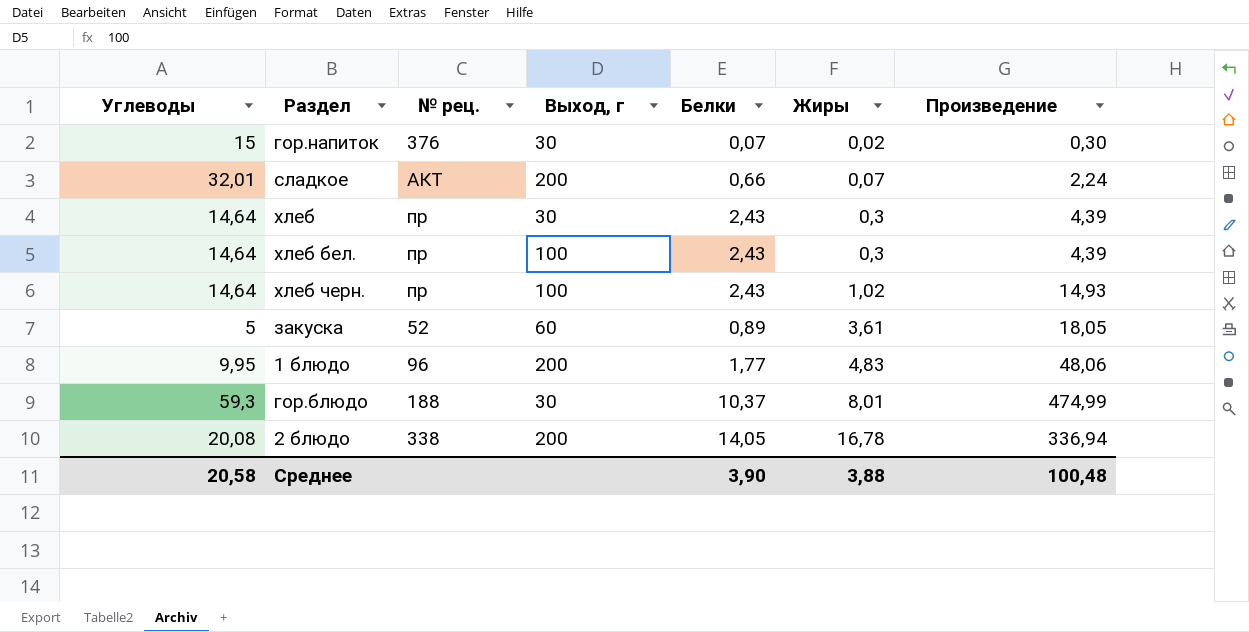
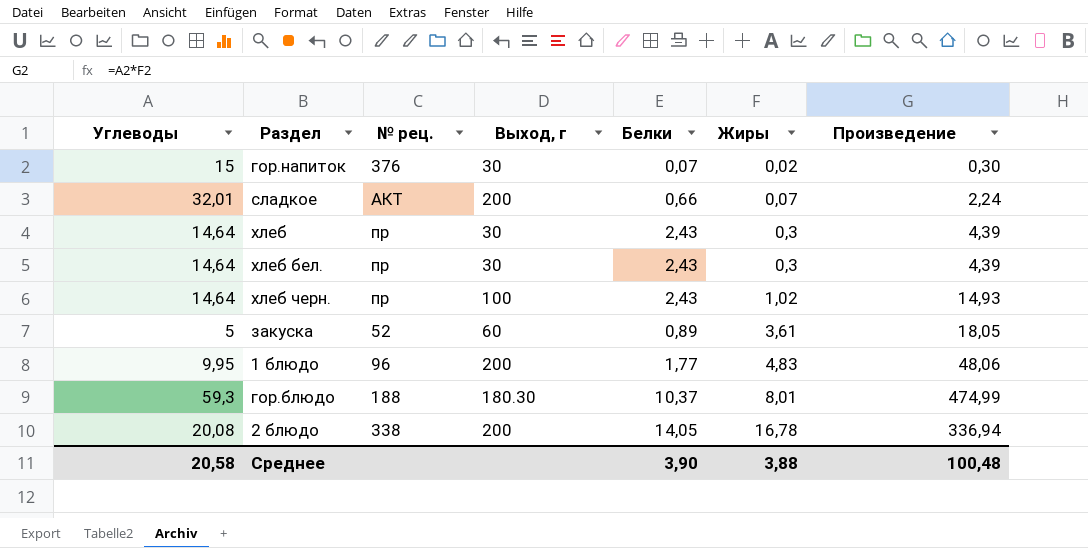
хлеб бел. | Выход, г: 100 -> 30
гор.блюдо | Выход, г: 30 -> 180.30

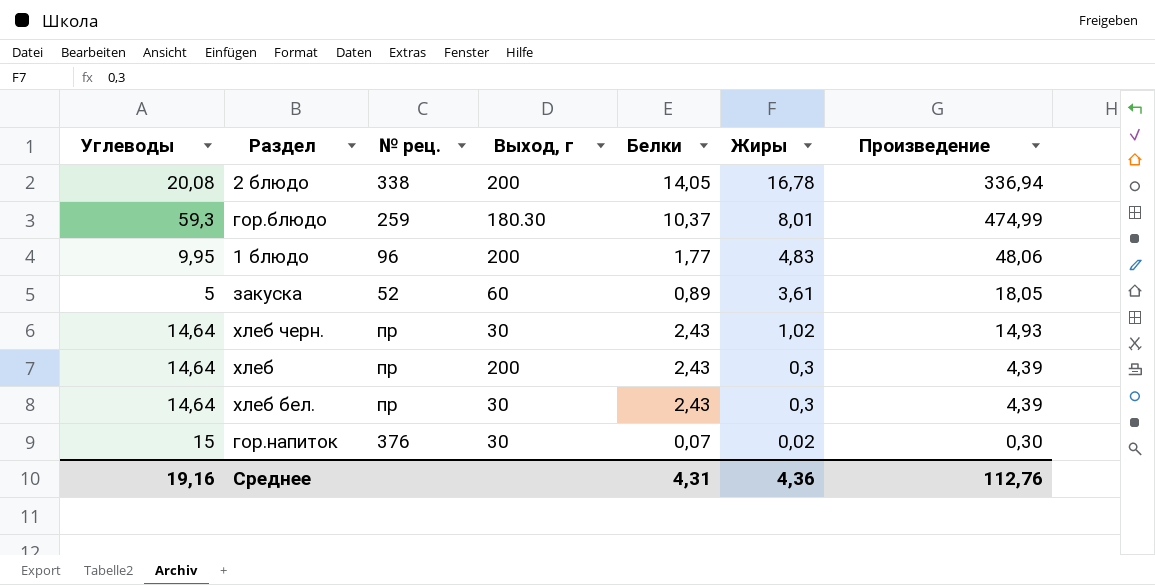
row order: Жиры ascending -> Жиры descending
row сладкое: 32,01 | АКТ | 200 | 0,66 | 0,07 | 2,24 -> none
гор.блюдо | № рец.: 188 -> 259
хлеб черн. | Выход, г: 100 -> 30
хлеб | Выход, г: 30 -> 200
Среднее | Углеводы: 20,58 -> 19,16
Среднее | Белки: 3,90 -> 4,31
Среднее | Жиры: 3,88 -> 4,36
Среднее | Произведение: 100,48 -> 112,76

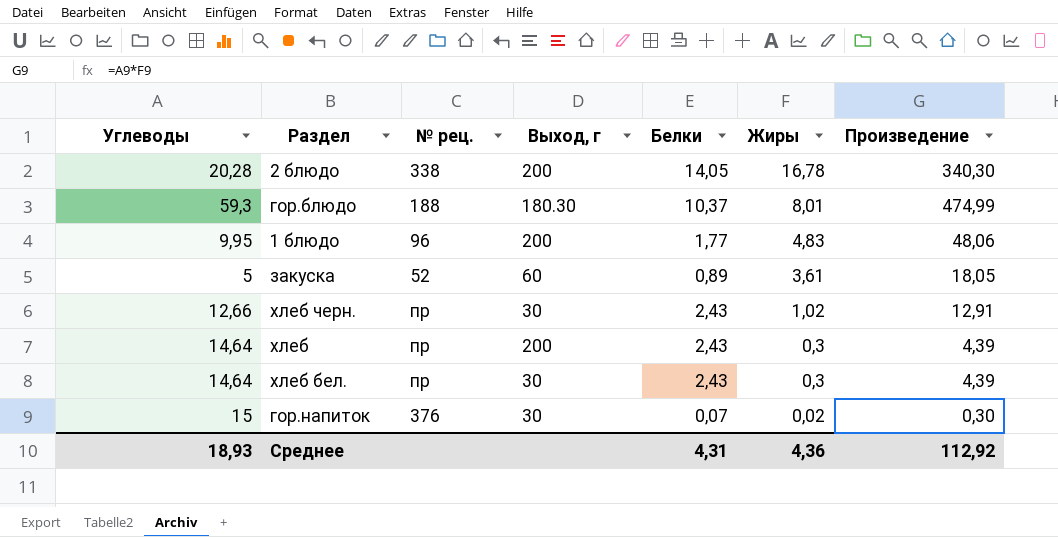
2 блюдо | Углеводы: 20,08 -> 20,28
2 блюдо | Произведение: 336,94 -> 340,30
гор.блюдо | № рец.: 259 -> 188
хлеб черн. | Углеводы: 14,64 -> 12,66
хлеб черн. | Произведение: 14,93 -> 12,91
Среднее | Углеводы: 19,16 -> 18,93
Среднее | Произведение: 112,76 -> 112,92

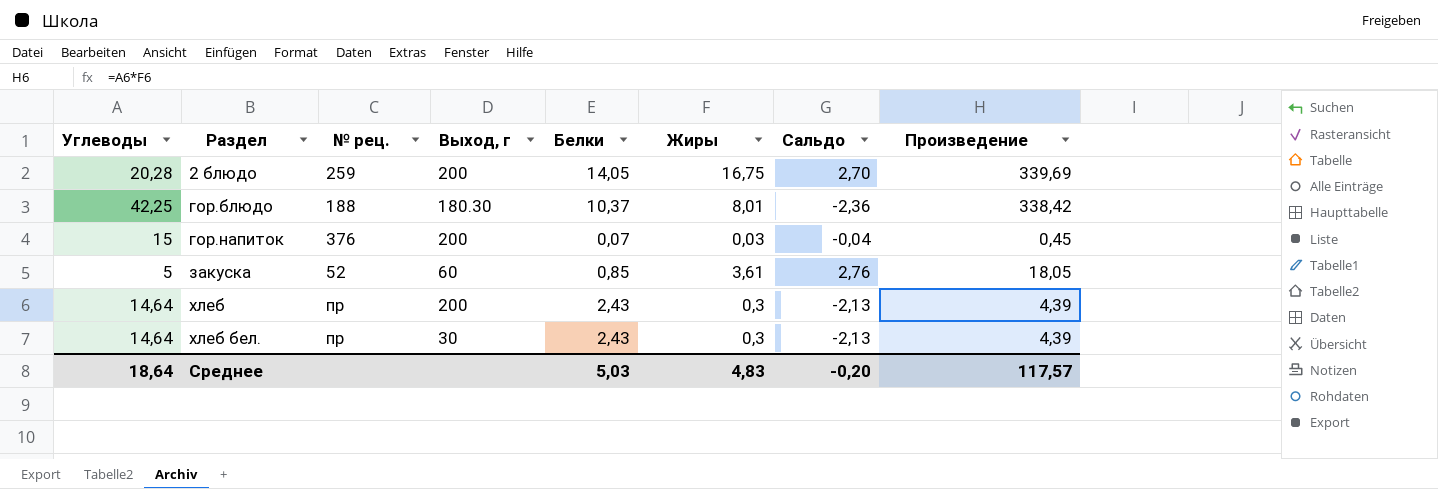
row order: Жиры descending -> Раздел ascending
column Сальдо | formula: none -> [Жиры] - [Белки]
row 1 блюдо: 9,95 | 96 | 200 | 1,77 | 4,83 | 48,06 -> none
row хлеб черн.: 12,66 | пр | 30 | 2,43 | 1,02 | 12,91 -> none
2 блюдо | № рец.: 338 -> 259
2 блюдо | Жиры: 16,78 -> 16,75
2 блюдо | Произведение: 340,30 -> 339,69
гор.блюдо | Углеводы: 59,3 -> 42,25
гор.блюдо | Произведение: 474,99 -> 338,42
гор.напиток | Выход, г: 30 -> 200
гор.напиток | Жиры: 0,02 -> 0,03
гор.напиток | Произведение: 0,30 -> 0,45
закуска | Белки: 0,89 -> 0,85
Среднее | Углеводы: 18,93 -> 18,64
Среднее | Белки: 4,31 -> 5,03
Среднее | Жиры: 4,36 -> 4,83
Среднее | Произведение: 112,92 -> 117,57

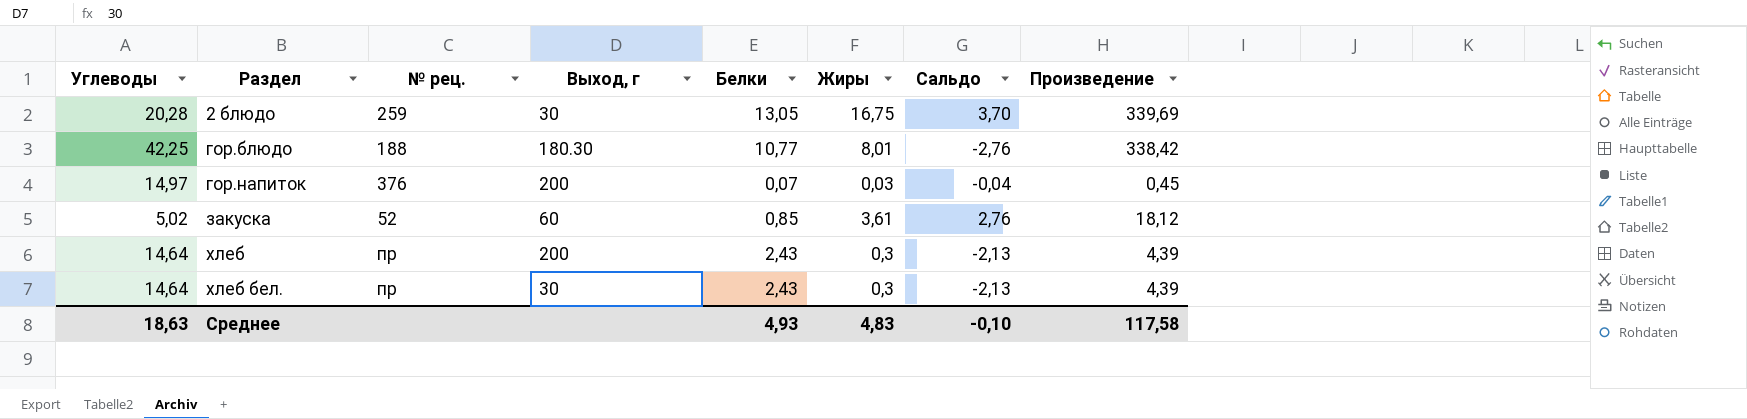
2 блюдо | Выход, г: 200 -> 30
2 блюдо | Белки: 14,05 -> 13,05
2 блюдо | Сальдо: 2,70 -> 3,70
гор.блюдо | Белки: 10,37 -> 10,77
гор.блюдо | Сальдо: -2,36 -> -2,76
гор.напиток | Углеводы: 15 -> 14,97
закуска | Углеводы: 5 -> 5,02
закуска | Произведение: 18,05 -> 18,12
Среднее | Углеводы: 18,64 -> 18,63
Среднее | Белки: 5,03 -> 4,93
Среднее | Сальдо: -0,20 -> -0,10
Среднее | Произведение: 117,57 -> 117,58

